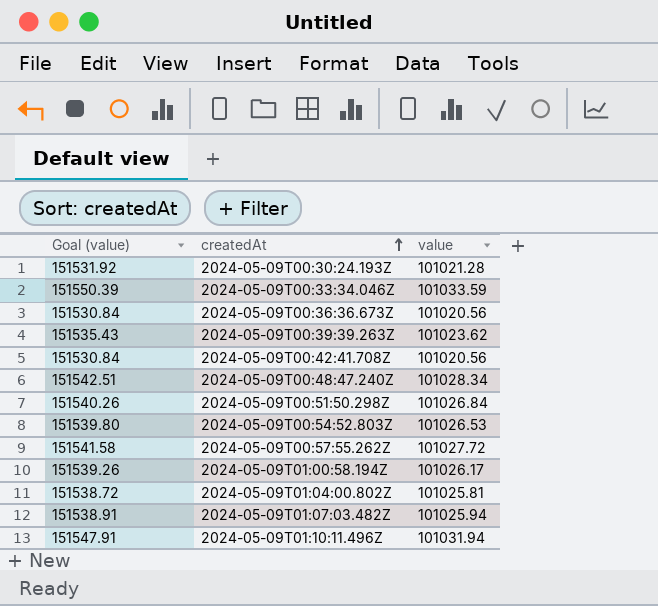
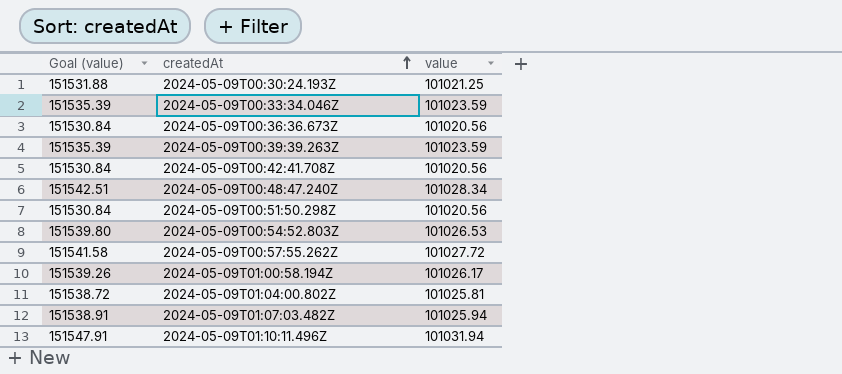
2024-05-09T00:30:24.193Z | Goal (value): 151531.92 -> 151531.88
2024-05-09T00:30:24.193Z | value: 101021.28 -> 101021.25
2024-05-09T00:33:34.046Z | Goal (value): 151550.39 -> 151535.39
2024-05-09T00:33:34.046Z | value: 101033.59 -> 101023.59
2024-05-09T00:39:39.263Z | Goal (value): 151535.43 -> 151535.39
2024-05-09T00:39:39.263Z | value: 101023.62 -> 101023.59
2024-05-09T00:51:50.298Z | Goal (value): 151540.26 -> 151530.84
2024-05-09T00:51:50.298Z | value: 101026.84 -> 101020.56

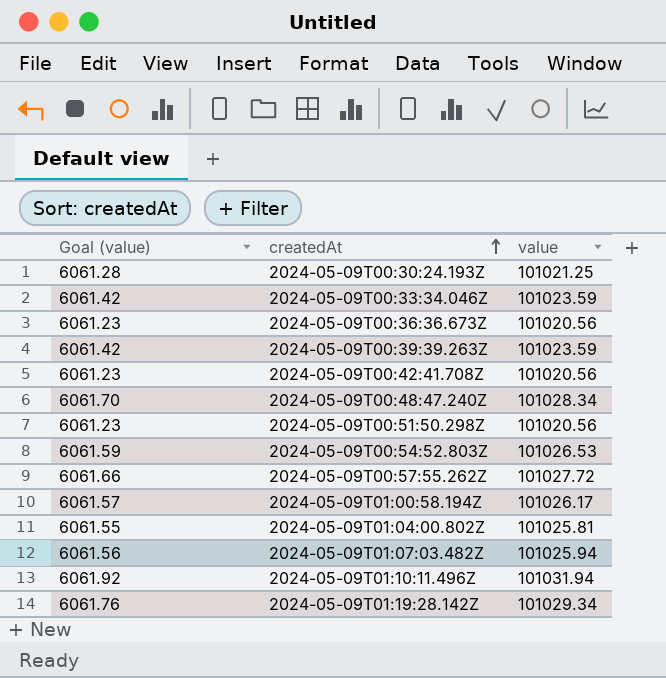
column Goal (value) | formula: [value] * 1.5 -> [value] * 0.06
row 2024-05-09T01:19:28.142Z: none -> 6061.76 | 101029.34

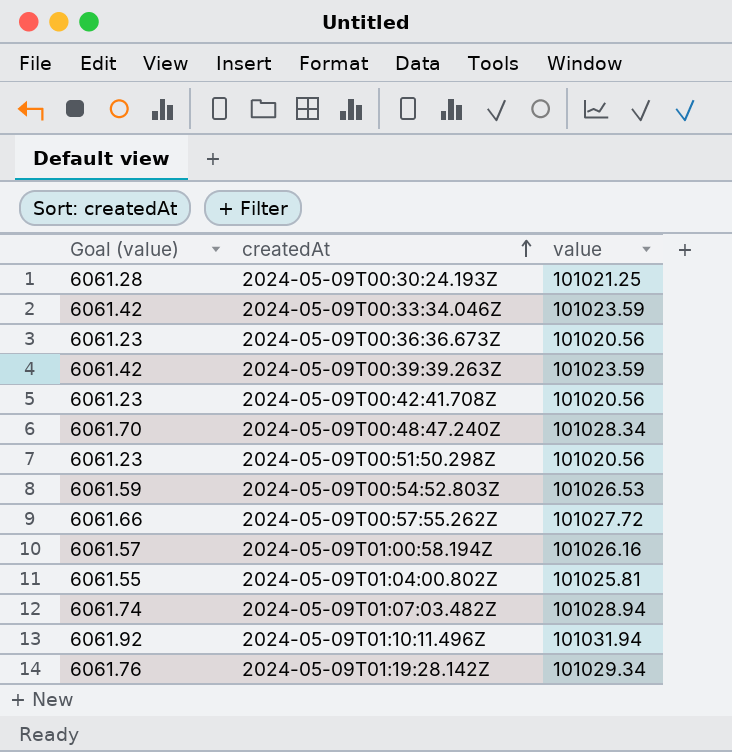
2024-05-09T01:00:58.194Z | value: 101026.17 -> 101026.16
2024-05-09T01:07:03.482Z | Goal (value): 6061.56 -> 6061.74
2024-05-09T01:07:03.482Z | value: 101025.94 -> 101028.94

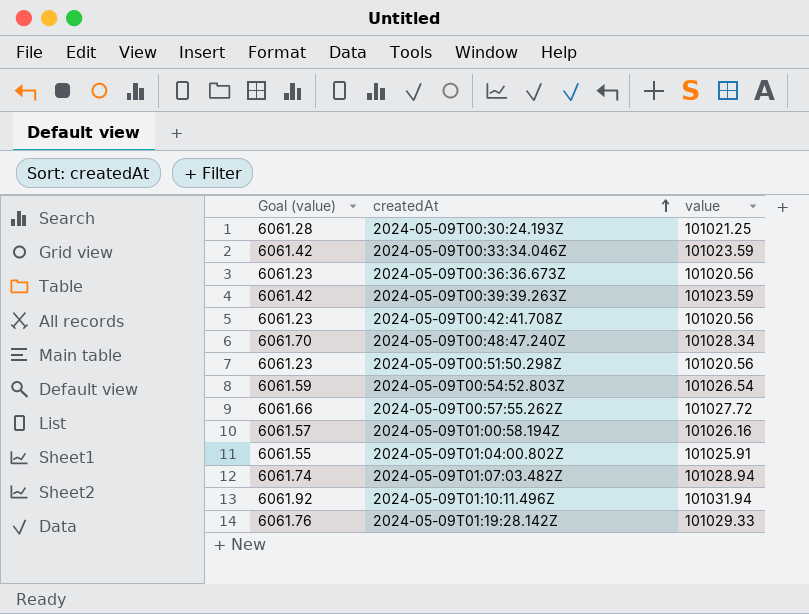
2024-05-09T00:54:52.803Z | value: 101026.53 -> 101026.54
2024-05-09T01:04:00.802Z | value: 101025.81 -> 101025.91
2024-05-09T01:19:28.142Z | value: 101029.34 -> 101029.33

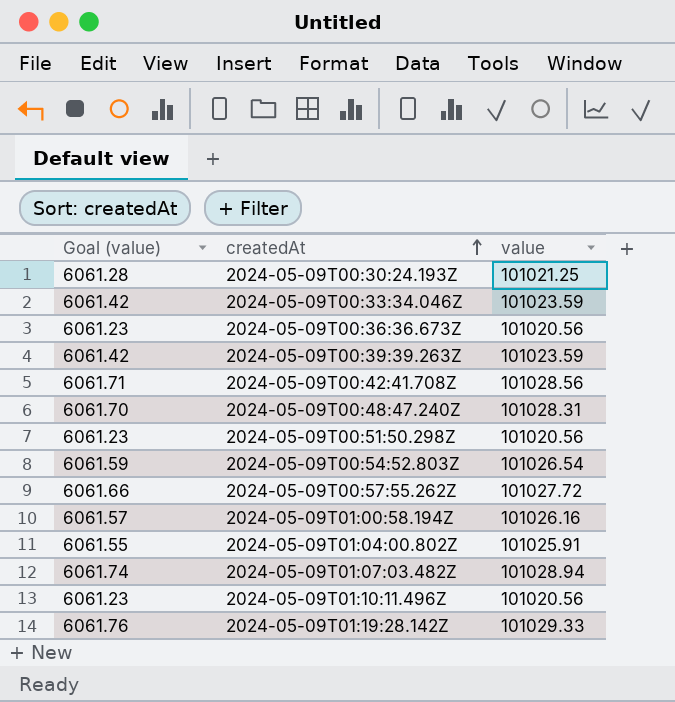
2024-05-09T00:42:41.708Z | Goal (value): 6061.23 -> 6061.71
2024-05-09T00:42:41.708Z | value: 101020.56 -> 101028.56
2024-05-09T00:48:47.240Z | value: 101028.34 -> 101028.31
2024-05-09T01:10:11.496Z | Goal (value): 6061.92 -> 6061.23
2024-05-09T01:10:11.496Z | value: 101031.94 -> 101020.56

